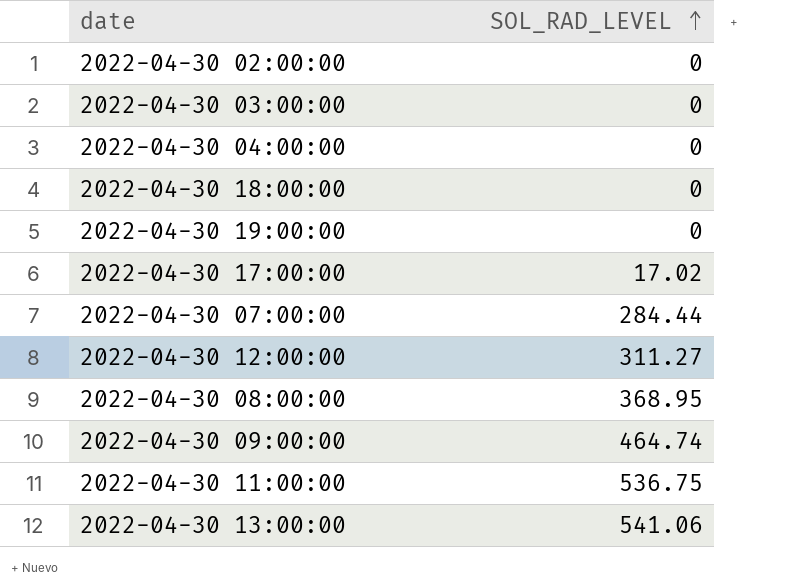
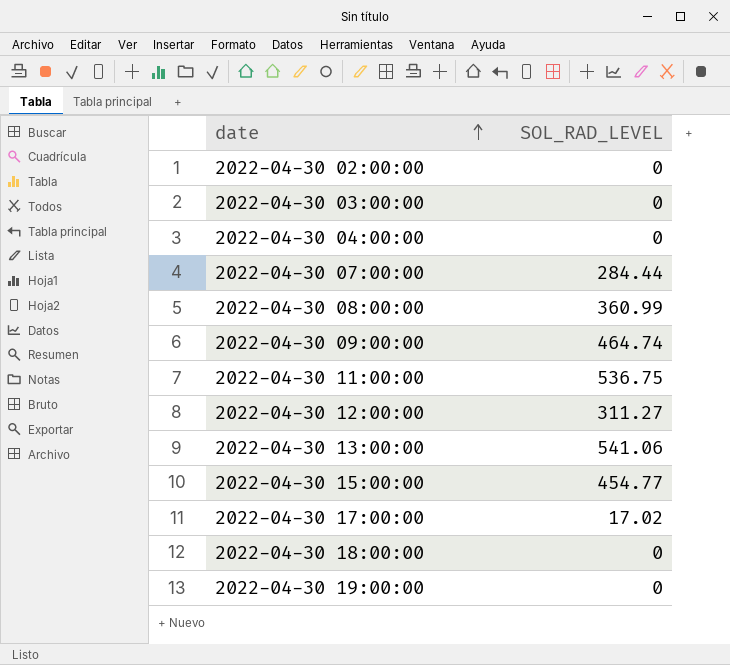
row order: SOL_RAD_LEVEL ascending -> date ascending
2022-04-30 08:00:00 | SOL_RAD_LEVEL: 368.95 -> 360.99
row 2022-04-30 15:00:00: none -> 454.77

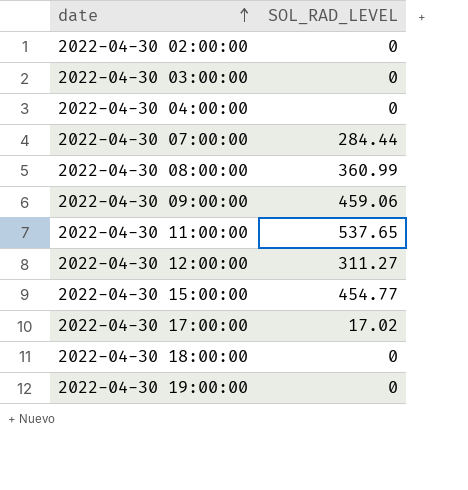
row 2022-04-30 13:00:00: 541.06 -> none
2022-04-30 09:00:00 | SOL_RAD_LEVEL: 464.74 -> 459.06
2022-04-30 11:00:00 | SOL_RAD_LEVEL: 536.75 -> 537.65

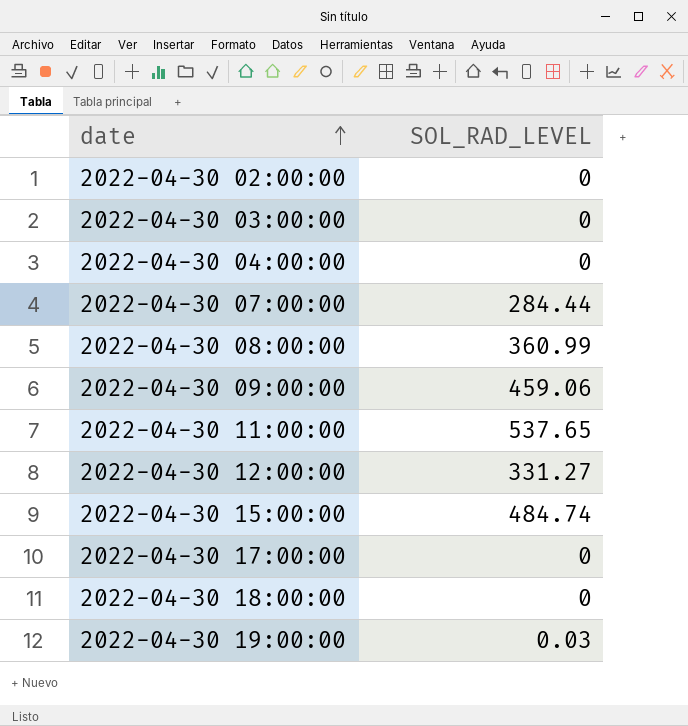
2022-04-30 12:00:00 | SOL_RAD_LEVEL: 311.27 -> 331.27
2022-04-30 15:00:00 | SOL_RAD_LEVEL: 454.77 -> 484.74
2022-04-30 17:00:00 | SOL_RAD_LEVEL: 17.02 -> 0
2022-04-30 19:00:00 | SOL_RAD_LEVEL: 0 -> 0.03

